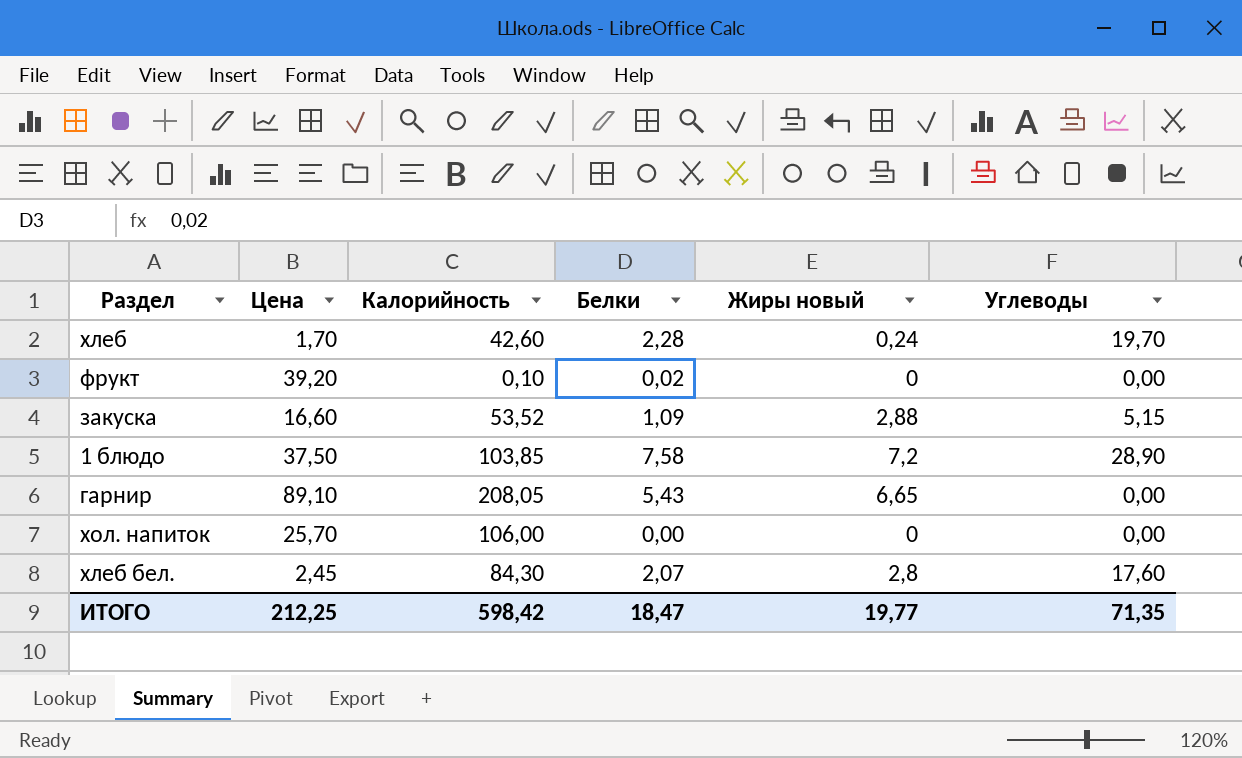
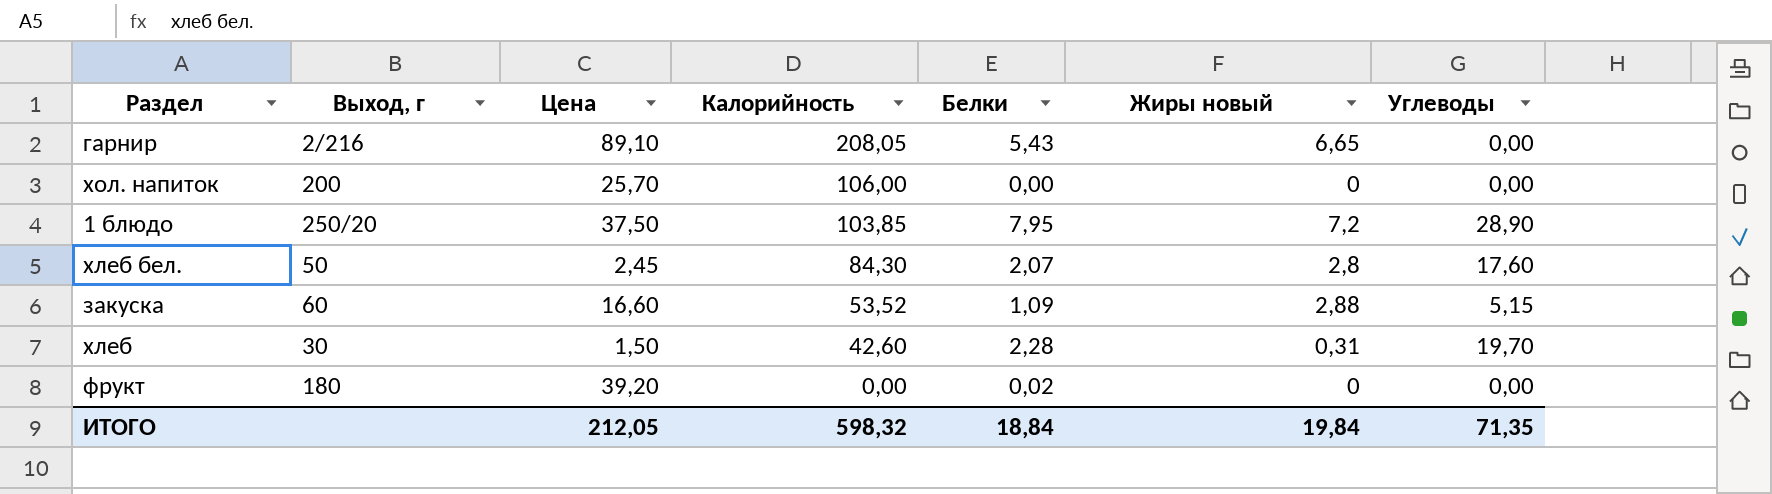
row order: none -> Калорийность descending
column Выход, г | position: none -> 2
1 блюдо | Белки: 7,58 -> 7,95
хлеб | Цена: 1,70 -> 1,50
хлеб | Жиры новый: 0,24 -> 0,31
фрукт | Калорийность: 0,10 -> 0,00
ИТОГО | Цена: 212,25 -> 212,05
ИТОГО | Калорийность: 598,42 -> 598,32
ИТОГО | Белки: 18,47 -> 18,84
ИТОГО | Жиры новый: 19,77 -> 19,84

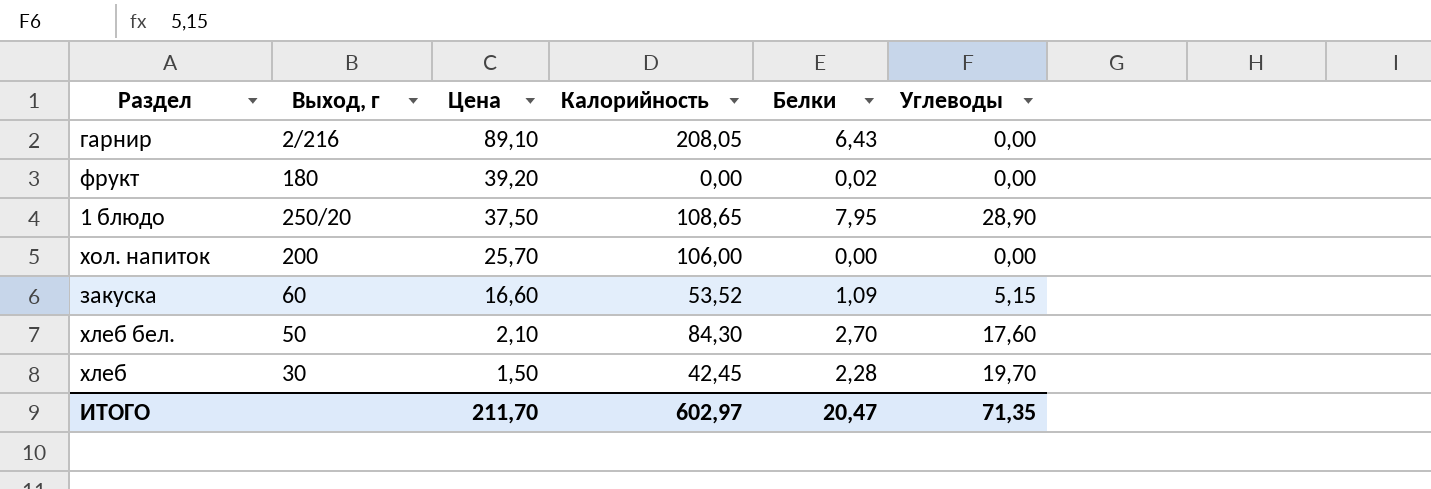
row order: Калорийность descending -> Цена descending
column Жиры новый | position: 6 -> none
гарнир | Белки: 5,43 -> 6,43
1 блюдо | Калорийность: 103,85 -> 108,65
хлеб бел. | Цена: 2,45 -> 2,10
хлеб бел. | Белки: 2,07 -> 2,70
хлеб | Калорийность: 42,60 -> 42,45
ИТОГО | Цена: 212,05 -> 211,70
ИТОГО | Калорийность: 598,32 -> 602,97
ИТОГО | Белки: 18,84 -> 20,47

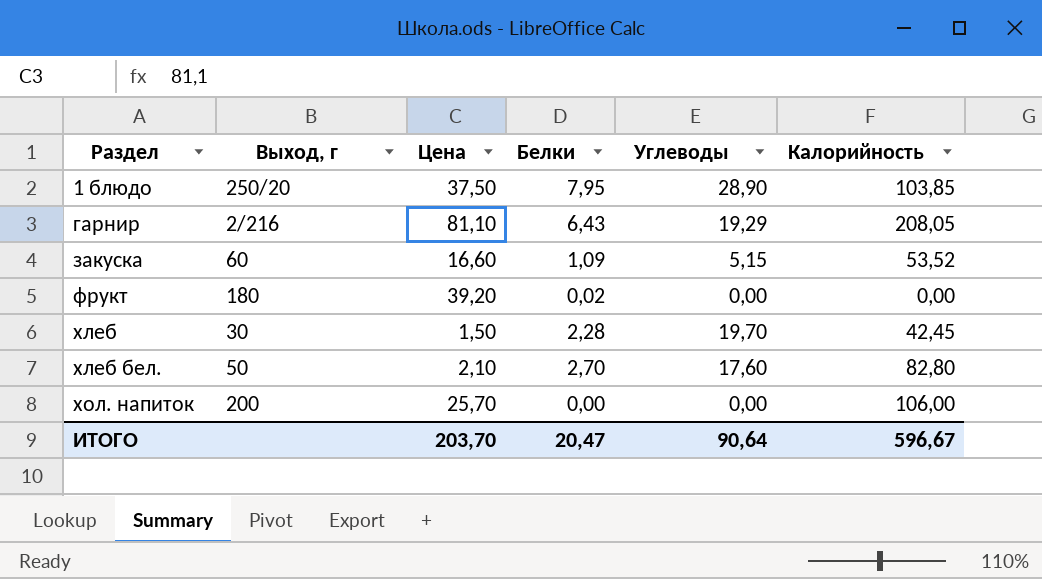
row order: Цена descending -> Раздел ascending
column Калорийность | position: 4 -> 6
1 блюдо | Калорийность: 108,65 -> 103,85
гарнир | Цена: 89,10 -> 81,10
гарнир | Углеводы: 0,00 -> 19,29
хлеб бел. | Калорийность: 84,30 -> 82,80
ИТОГО | Цена: 211,70 -> 203,70
ИТОГО | Углеводы: 71,35 -> 90,64
ИТОГО | Калорийность: 602,97 -> 596,67

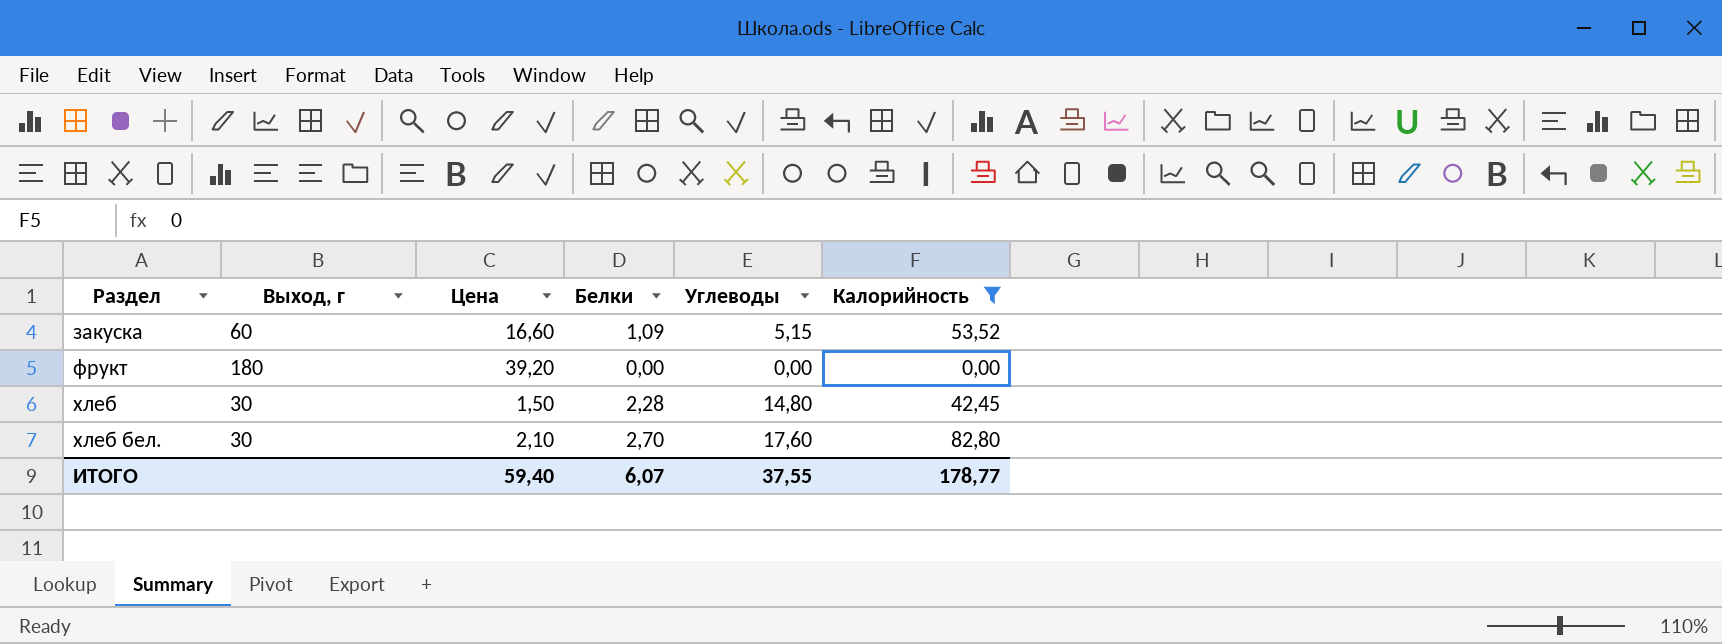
filter: none -> Калорийность <= 82,80
фрукт | Белки: 0,02 -> 0,00
хлеб | Углеводы: 19,70 -> 14,80
хлеб бел. | Выход, г: 50 -> 30
ИТОГО | Цена: 203,70 -> 59,40
ИТОГО | Белки: 20,47 -> 6,07
ИТОГО | Углеводы: 90,64 -> 37,55
ИТОГО | Калорийность: 596,67 -> 178,77

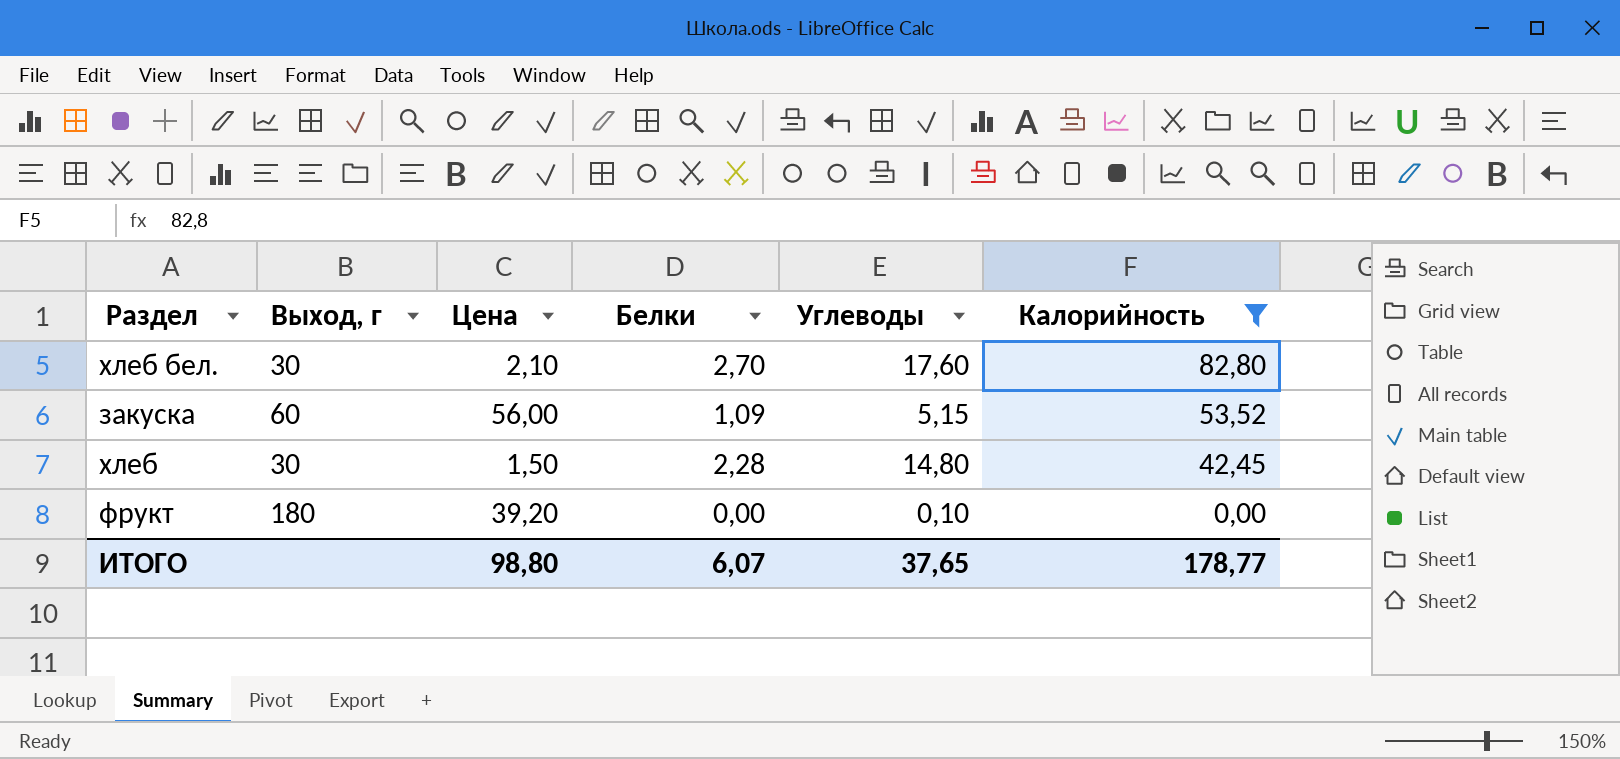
row order: Раздел ascending -> Калорийность descending
закуска | Цена: 16,60 -> 56,00
фрукт | Углеводы: 0,00 -> 0,10
ИТОГО | Цена: 59,40 -> 98,80
ИТОГО | Углеводы: 37,55 -> 37,65

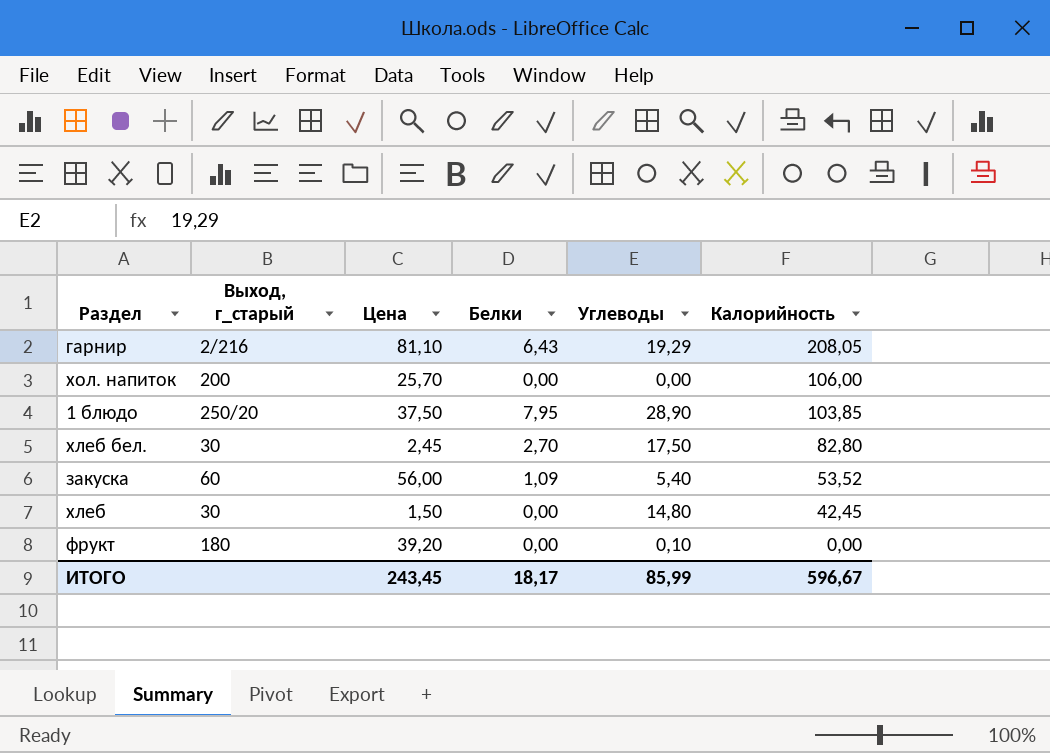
filter: Калорийность <= 82,80 -> none
column name: Выход, г -> Выход, г_старый
хлеб бел. | Цена: 2,10 -> 2,45
хлеб бел. | Углеводы: 17,60 -> 17,50
закуска | Углеводы: 5,15 -> 5,40
хлеб | Белки: 2,28 -> 0,00
ИТОГО | Цена: 98,80 -> 243,45
ИТОГО | Белки: 6,07 -> 18,17
ИТОГО | Углеводы: 37,65 -> 85,99
ИТОГО | Калорийность: 178,77 -> 596,67

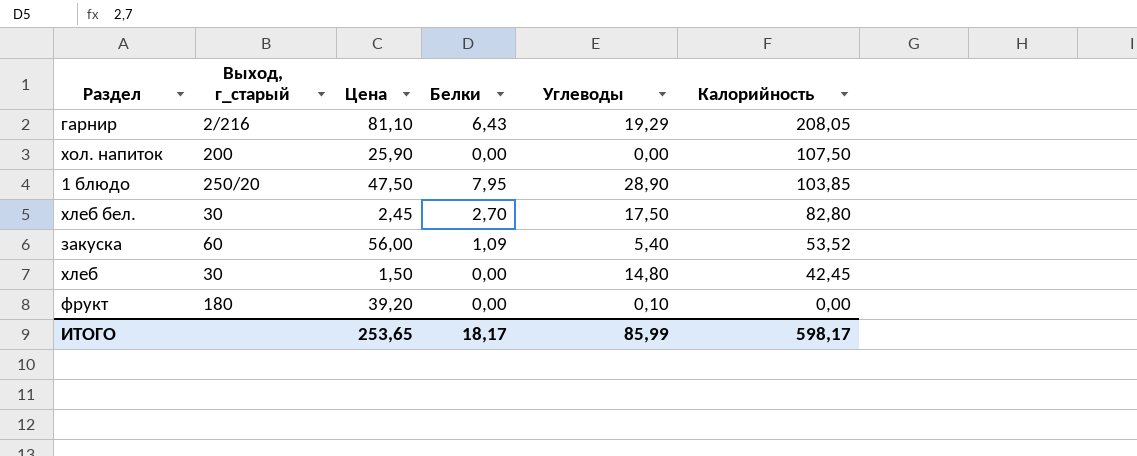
хол. напиток | Цена: 25,70 -> 25,90
хол. напиток | Калорийность: 106,00 -> 107,50
1 блюдо | Цена: 37,50 -> 47,50
ИТОГО | Цена: 243,45 -> 253,65
ИТОГО | Калорийность: 596,67 -> 598,17

